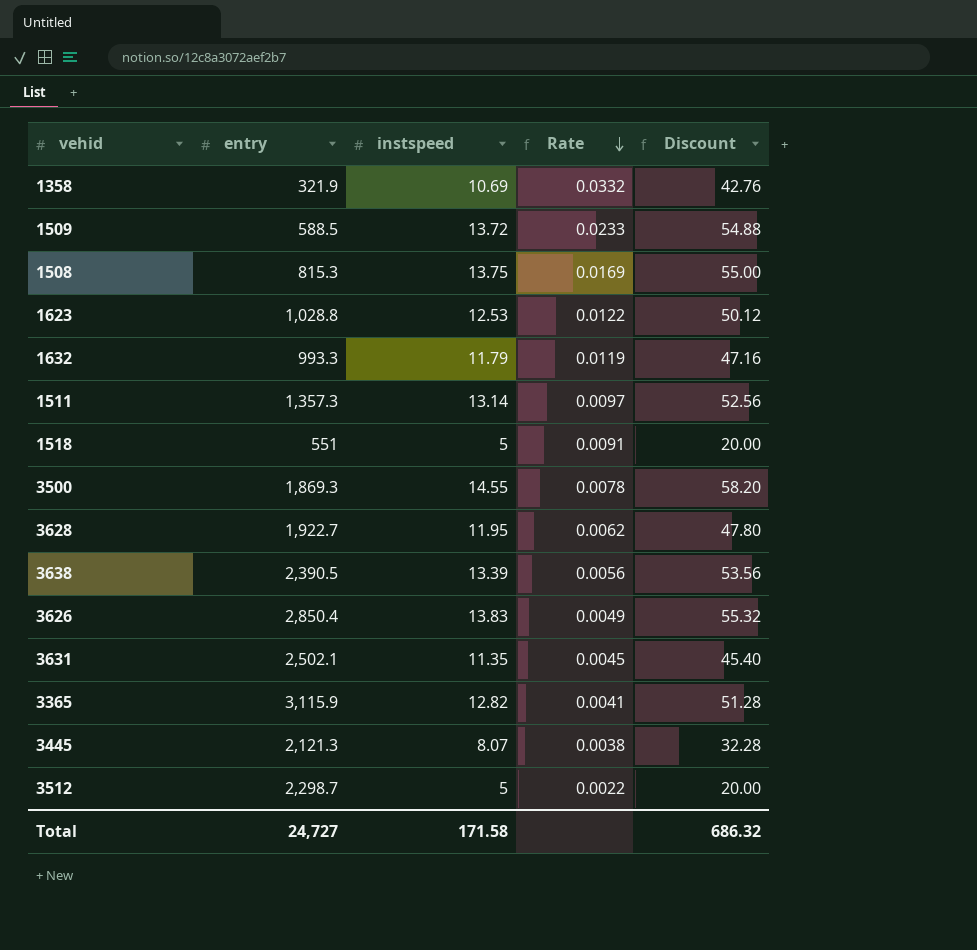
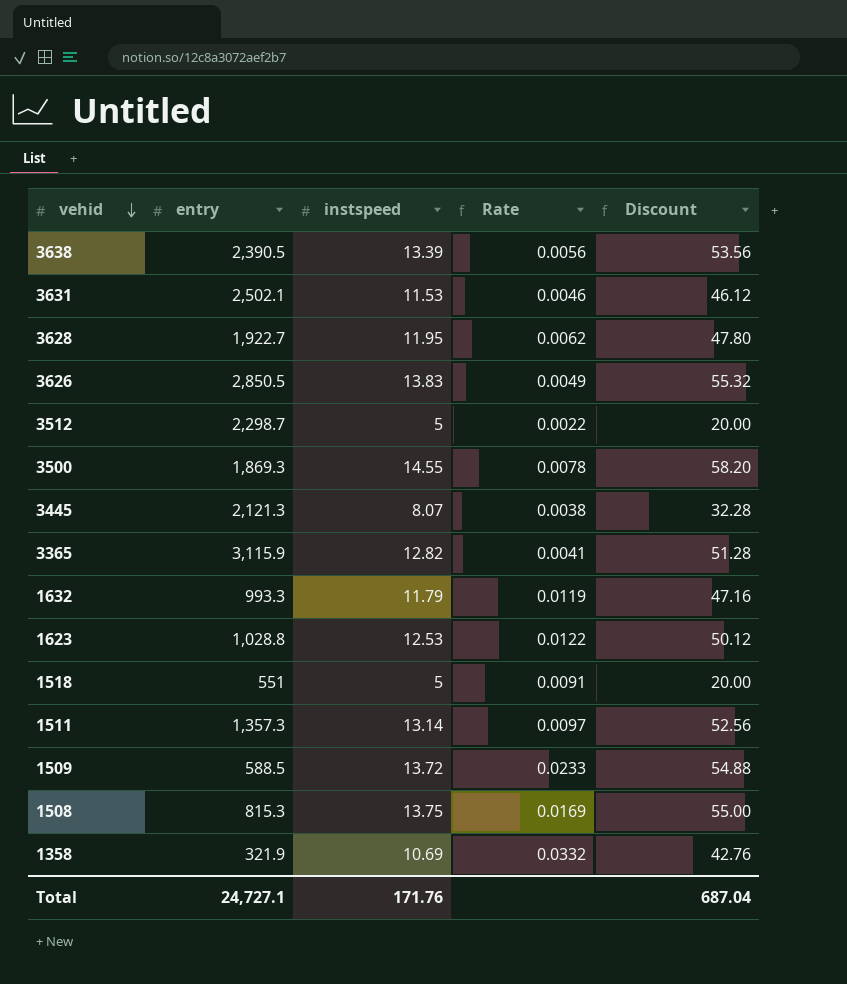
row order: Rate descending -> vehid descending
3631 | instspeed: 11.35 -> 11.53
3631 | Rate: 0.0045 -> 0.0046
3631 | Discount: 45.40 -> 46.12
3626 | entry: 2,850.4 -> 2,850.5
Total | entry: 24,727 -> 24,727.1
Total | instspeed: 171.58 -> 171.76
Total | Discount: 686.32 -> 687.04

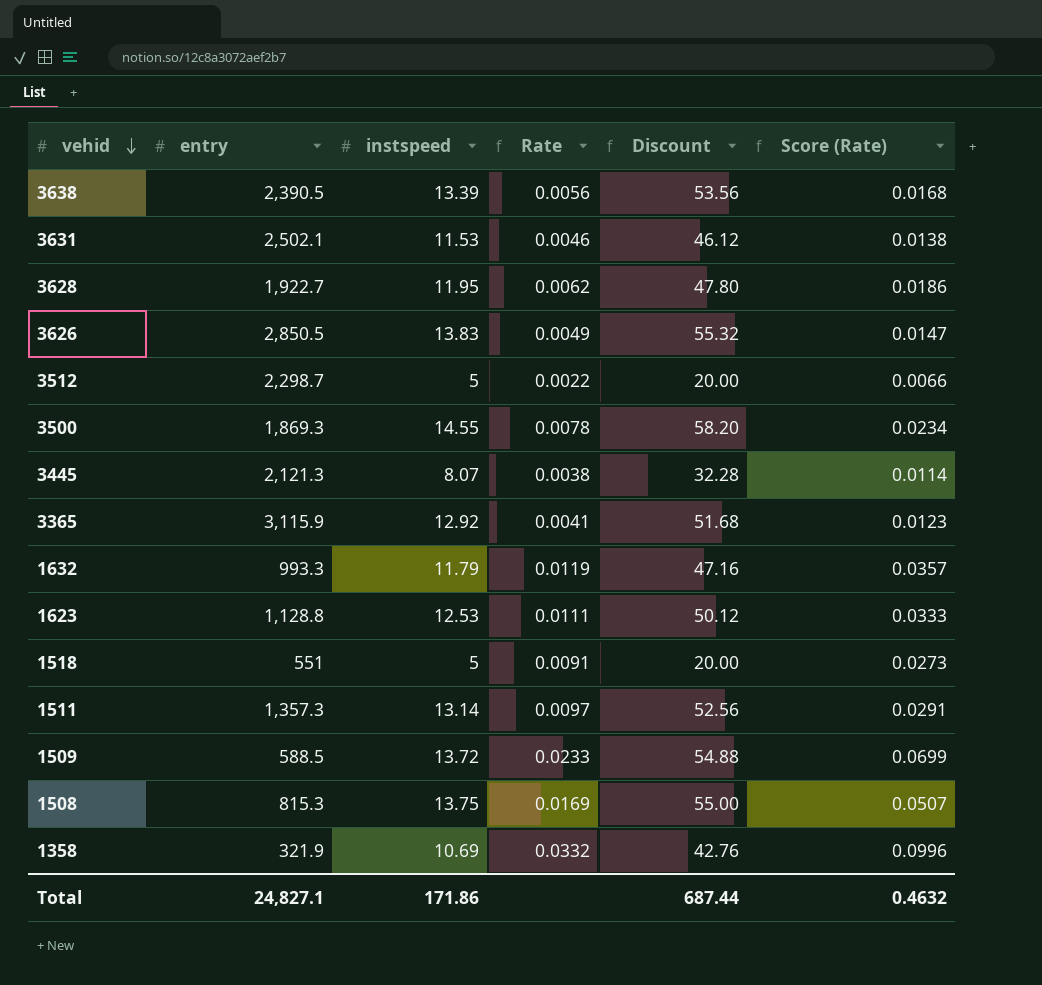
column Score (Rate) | formula: none -> [Rate] * 3
3365 | instspeed: 12.82 -> 12.92
3365 | Discount: 51.28 -> 51.68
1623 | entry: 1,028.8 -> 1,128.8
1623 | Rate: 0.0122 -> 0.0111
Total | entry: 24,727.1 -> 24,827.1
Total | instspeed: 171.76 -> 171.86
Total | Discount: 687.04 -> 687.44

